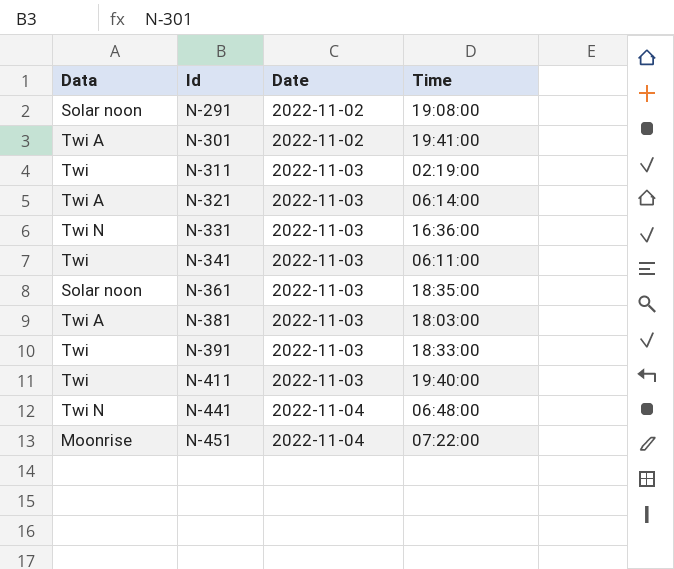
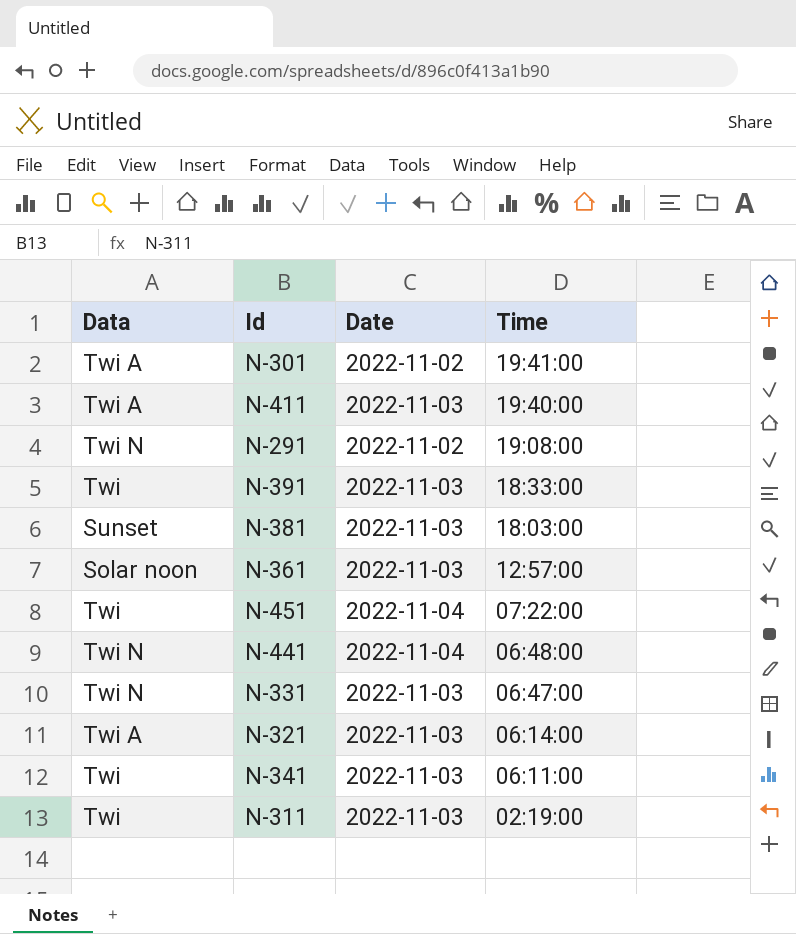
row order: Id ascending -> Time descending
N-411 | Data: Twi -> Twi A
N-291 | Data: Solar noon -> Twi N
N-381 | Data: Twi A -> Sunset
N-361 | Time: 18:35:00 -> 12:57:00
N-451 | Data: Moonrise -> Twi
N-331 | Time: 16:36:00 -> 06:47:00

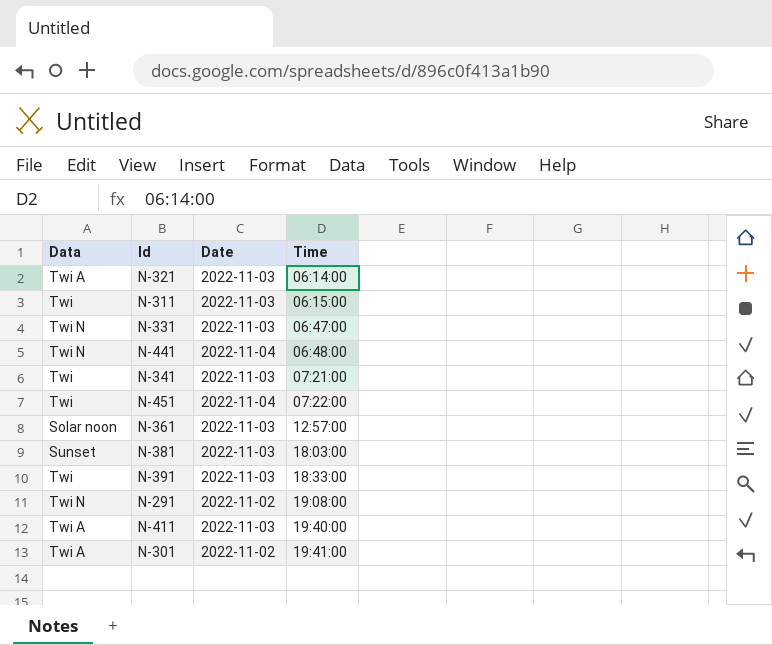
row order: Time descending -> Time ascending
N-311 | Time: 02:19:00 -> 06:15:00
N-341 | Time: 06:11:00 -> 07:21:00

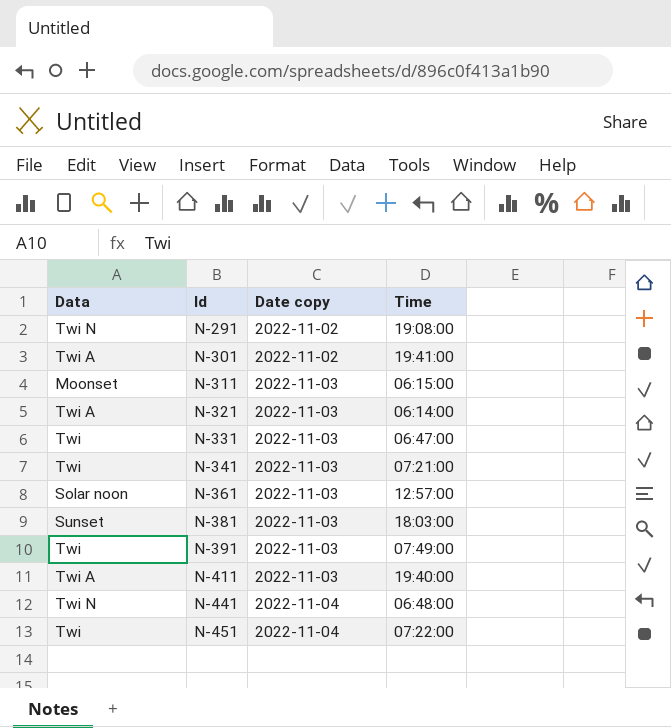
row order: Time ascending -> Id ascending
column name: Date -> Date copy
N-311 | Data: Twi -> Moonset
N-331 | Data: Twi N -> Twi
N-391 | Time: 18:33:00 -> 07:49:00

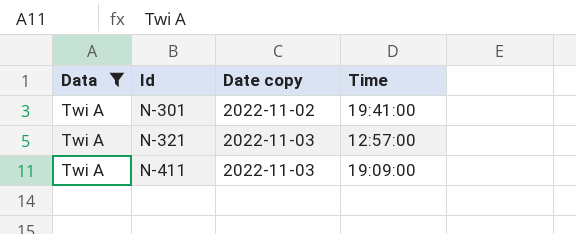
filter: none -> Data = Twi A
N-321 | Time: 06:14:00 -> 12:57:00
N-411 | Time: 19:40:00 -> 19:09:00

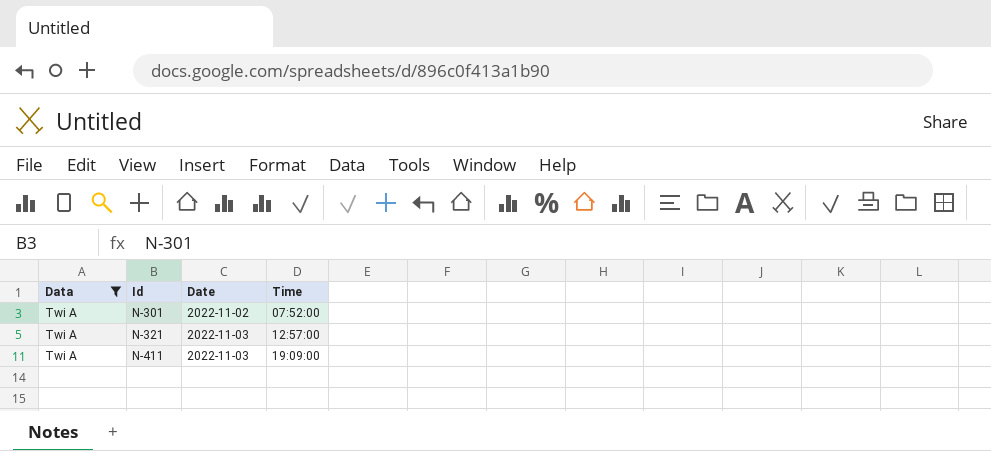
column name: Date copy -> Date
N-301 | Time: 19:41:00 -> 07:52:00

